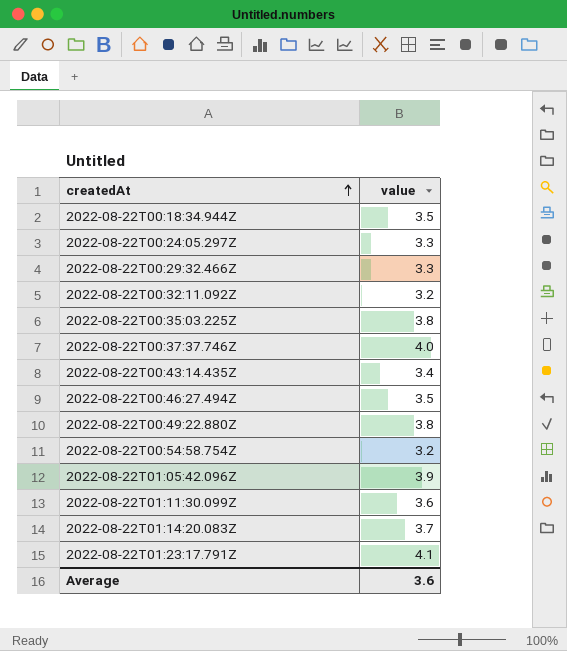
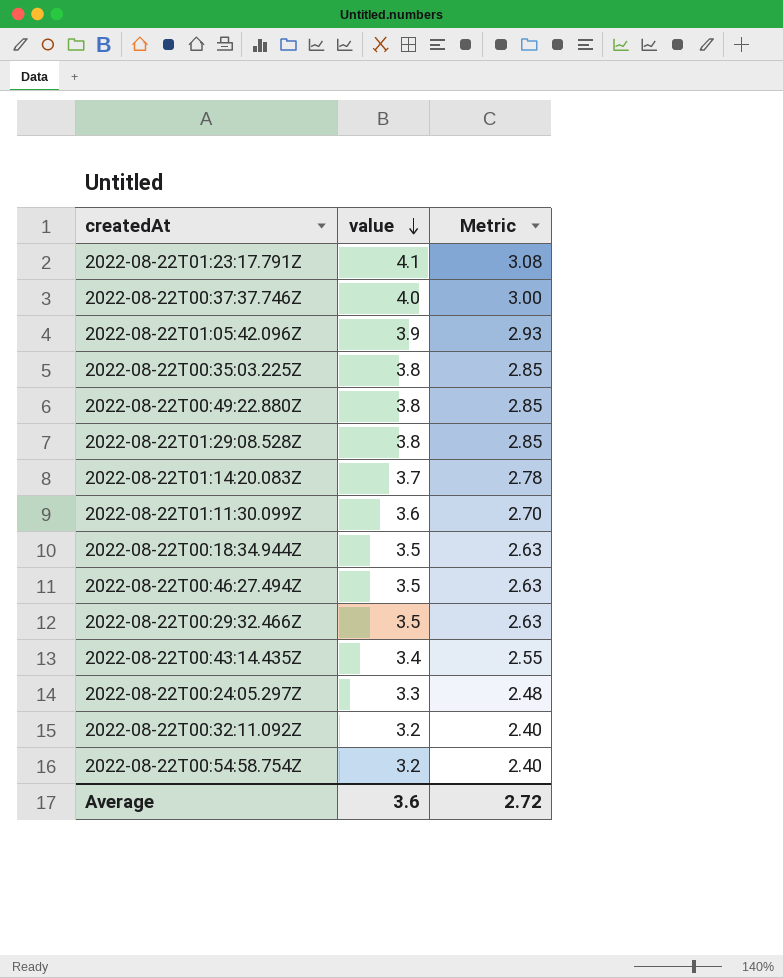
row order: createdAt ascending -> value descending
column Metric | formula: none -> [value] * 0.75
row 2022-08-22T01:29:08.528Z: none -> 3.8 | 2.85
2022-08-22T00:29:32.466Z | value: 3.3 -> 3.5

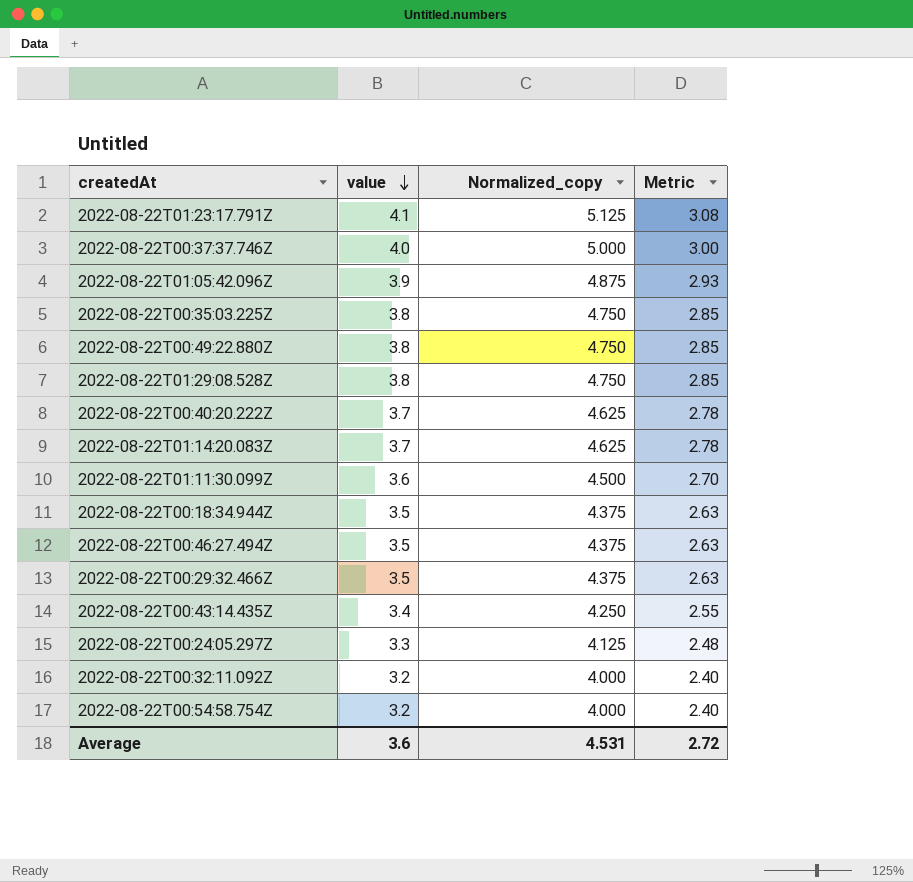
column Normalized_copy | formula: none -> [value] * 1.25
row 2022-08-22T00:40:20.222Z: none -> 3.7 | 4.625 | 2.78

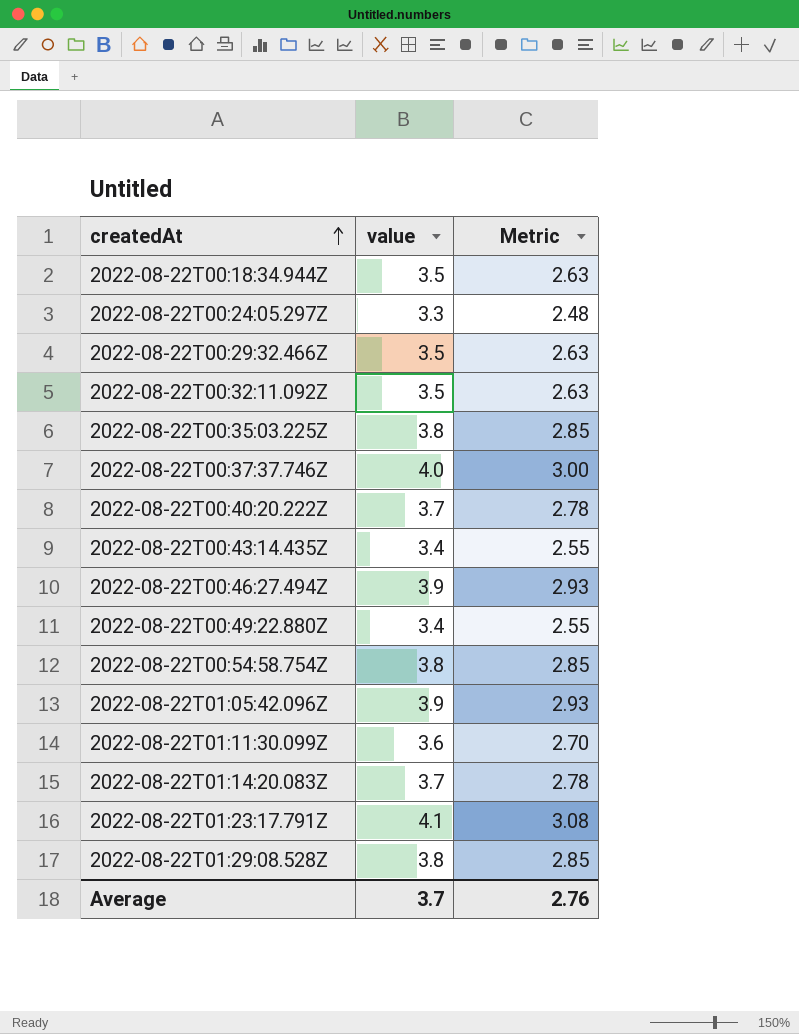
row order: value descending -> createdAt ascending
column Normalized_copy | formula: [value] * 1.25 -> none
2022-08-22T00:32:11.092Z | value: 3.2 -> 3.5
2022-08-22T00:32:11.092Z | Metric: 2.40 -> 2.63
2022-08-22T00:46:27.494Z | value: 3.5 -> 3.9
2022-08-22T00:46:27.494Z | Metric: 2.63 -> 2.93
2022-08-22T00:49:22.880Z | value: 3.8 -> 3.4
2022-08-22T00:49:22.880Z | Metric: 2.85 -> 2.55
2022-08-22T00:54:58.754Z | value: 3.2 -> 3.8
2022-08-22T00:54:58.754Z | Metric: 2.40 -> 2.85
Average | value: 3.6 -> 3.7
Average | Metric: 2.72 -> 2.76

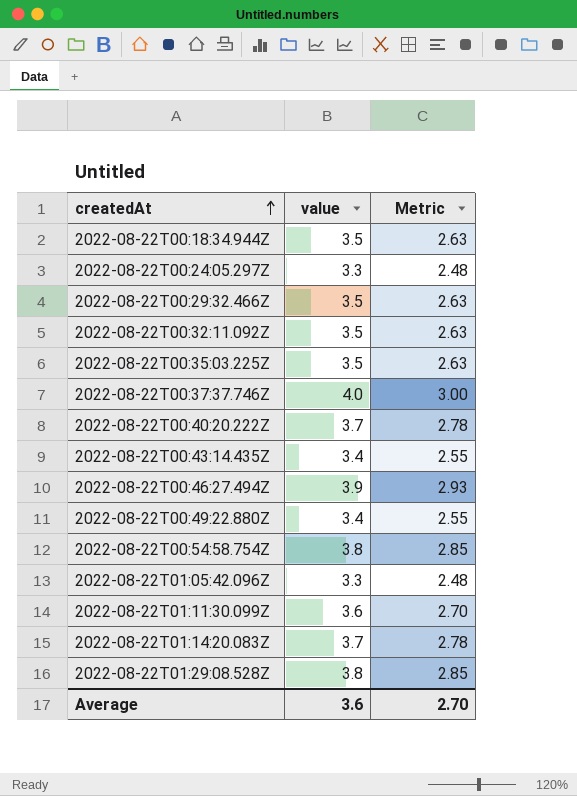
row 2022-08-22T01:23:17.791Z: 4.1 | 3.08 -> none
2022-08-22T00:35:03.225Z | value: 3.8 -> 3.5
2022-08-22T00:35:03.225Z | Metric: 2.85 -> 2.63
2022-08-22T01:05:42.096Z | value: 3.9 -> 3.3
2022-08-22T01:05:42.096Z | Metric: 2.93 -> 2.48
Average | value: 3.7 -> 3.6
Average | Metric: 2.76 -> 2.70

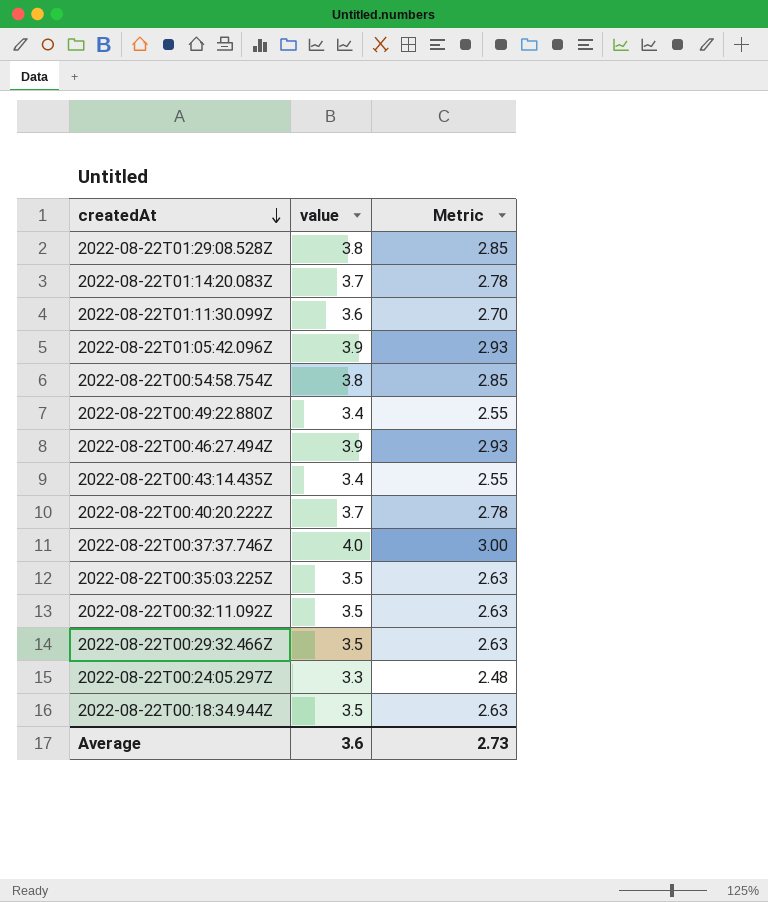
row order: createdAt ascending -> createdAt descending
2022-08-22T01:05:42.096Z | value: 3.3 -> 3.9
2022-08-22T01:05:42.096Z | Metric: 2.48 -> 2.93
Average | Metric: 2.70 -> 2.73

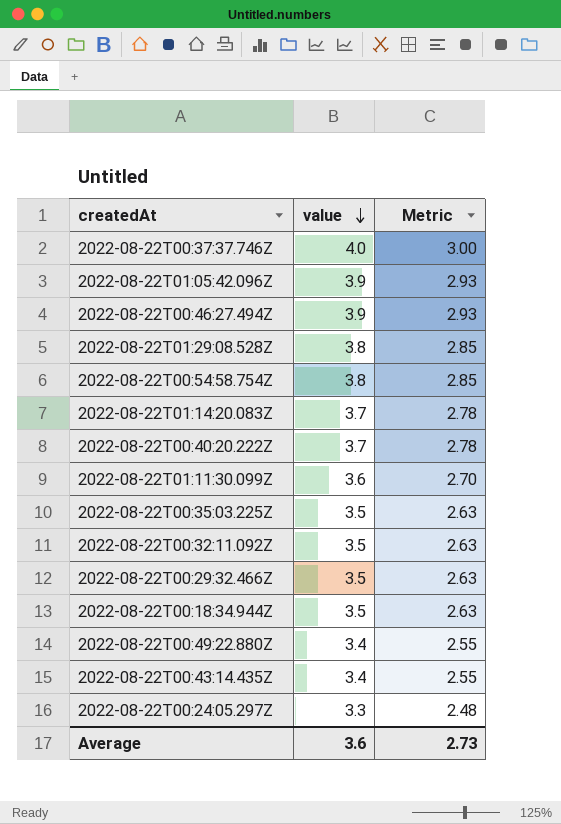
row order: createdAt descending -> value descending

